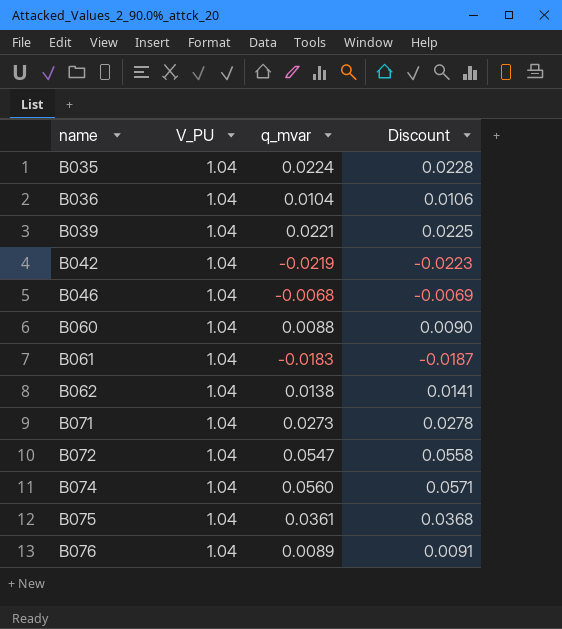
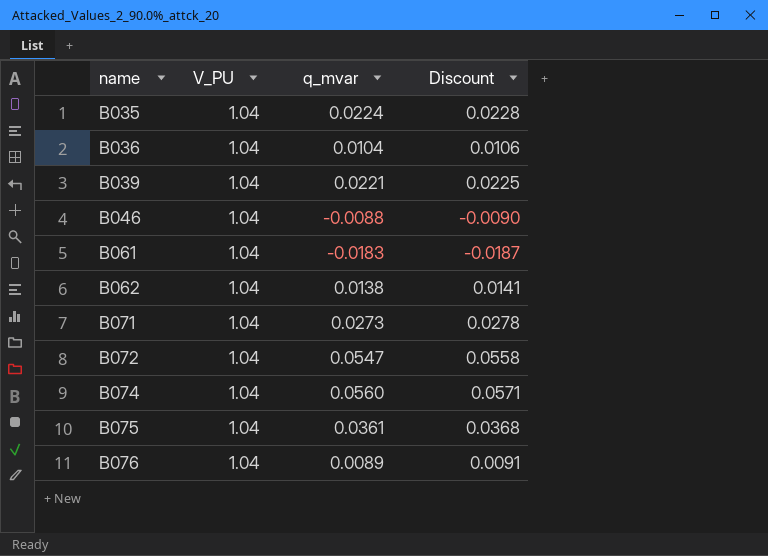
row B042: 1.04 | -0.0219 | -0.0223 -> none
row B060: 1.04 | 0.0088 | 0.0090 -> none
B046 | q_mvar: -0.0068 -> -0.0088
B046 | Discount: -0.0069 -> -0.0090

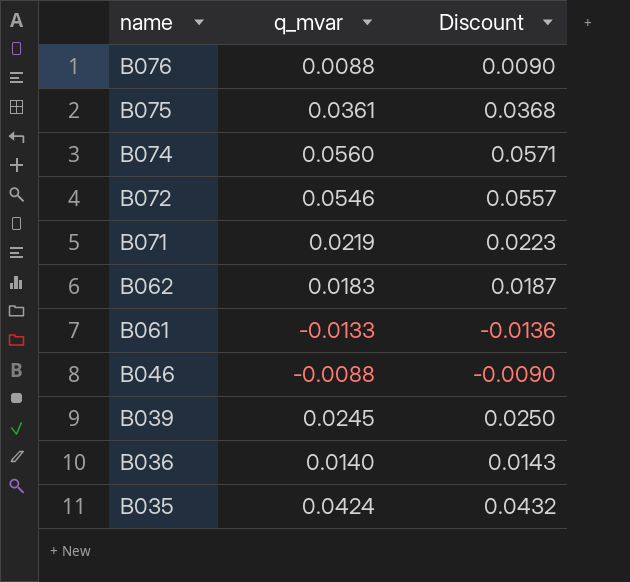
row order: name ascending -> name descending
column V_PU | position: 2 -> none
B076 | q_mvar: 0.0089 -> 0.0088
B076 | Discount: 0.0091 -> 0.0090
B072 | q_mvar: 0.0547 -> 0.0546
B072 | Discount: 0.0558 -> 0.0557
B071 | q_mvar: 0.0273 -> 0.0219
B071 | Discount: 0.0278 -> 0.0223
B062 | q_mvar: 0.0138 -> 0.0183
B062 | Discount: 0.0141 -> 0.0187
B061 | q_mvar: -0.0183 -> -0.0133
B061 | Discount: -0.0187 -> -0.0136
B039 | q_mvar: 0.0221 -> 0.0245
B039 | Discount: 0.0225 -> 0.0250
B036 | q_mvar: 0.0104 -> 0.0140
B036 | Discount: 0.0106 -> 0.0143
B035 | q_mvar: 0.0224 -> 0.0424
B035 | Discount: 0.0228 -> 0.0432

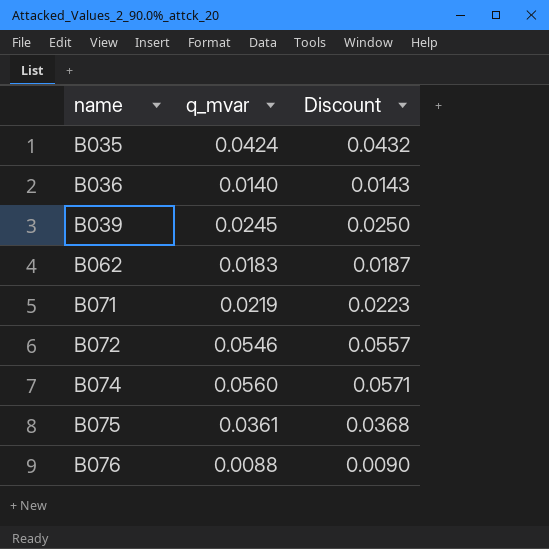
row order: name descending -> name ascending
row B061: -0.0133 | -0.0136 -> none
row B046: -0.0088 | -0.0090 -> none

